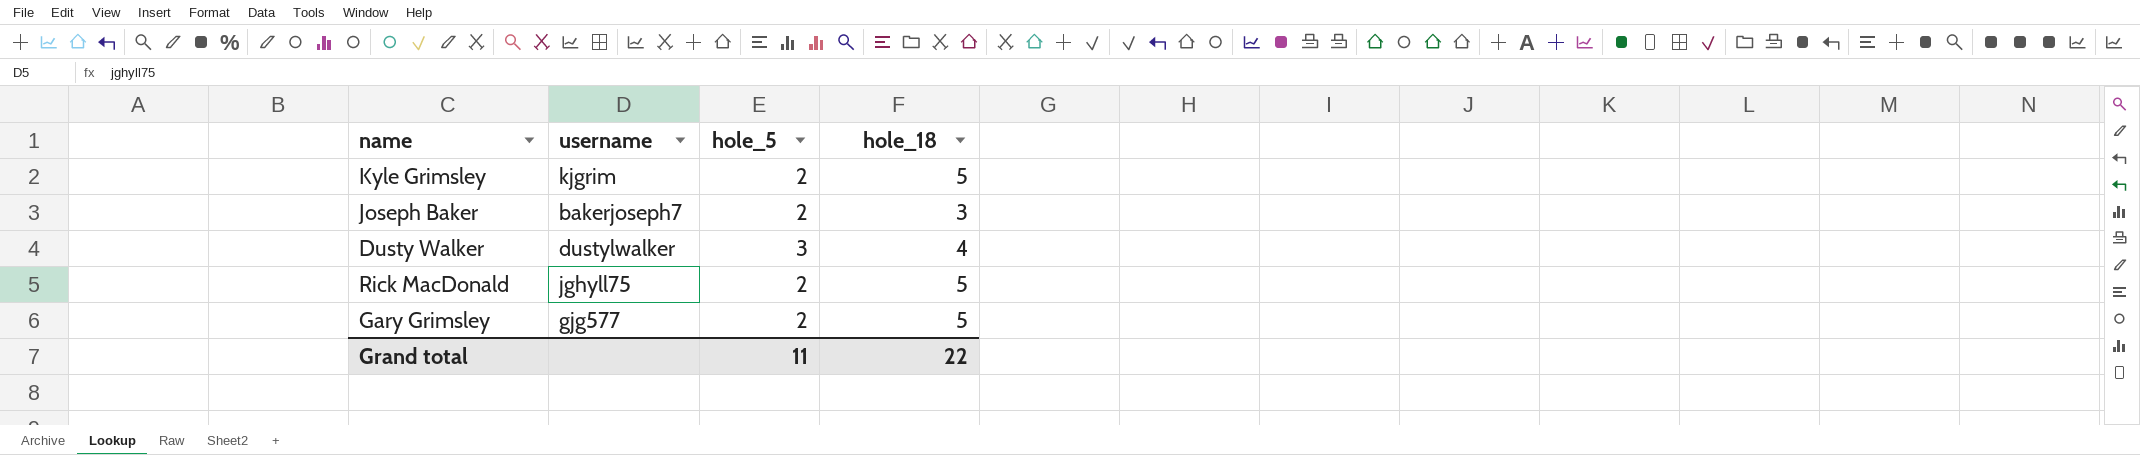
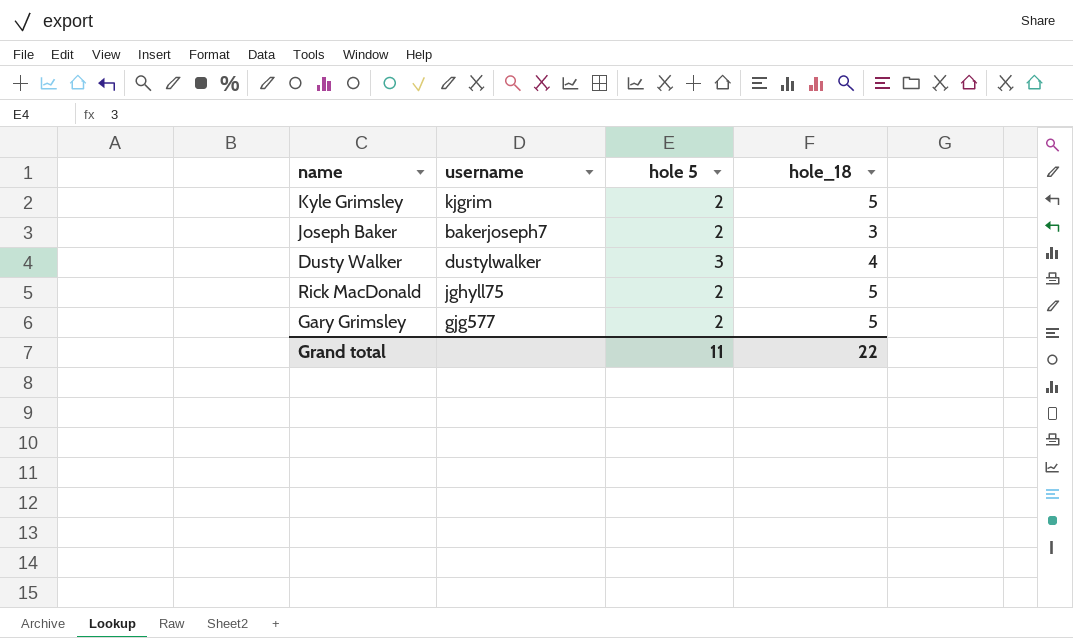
column name: hole_5 -> hole 5

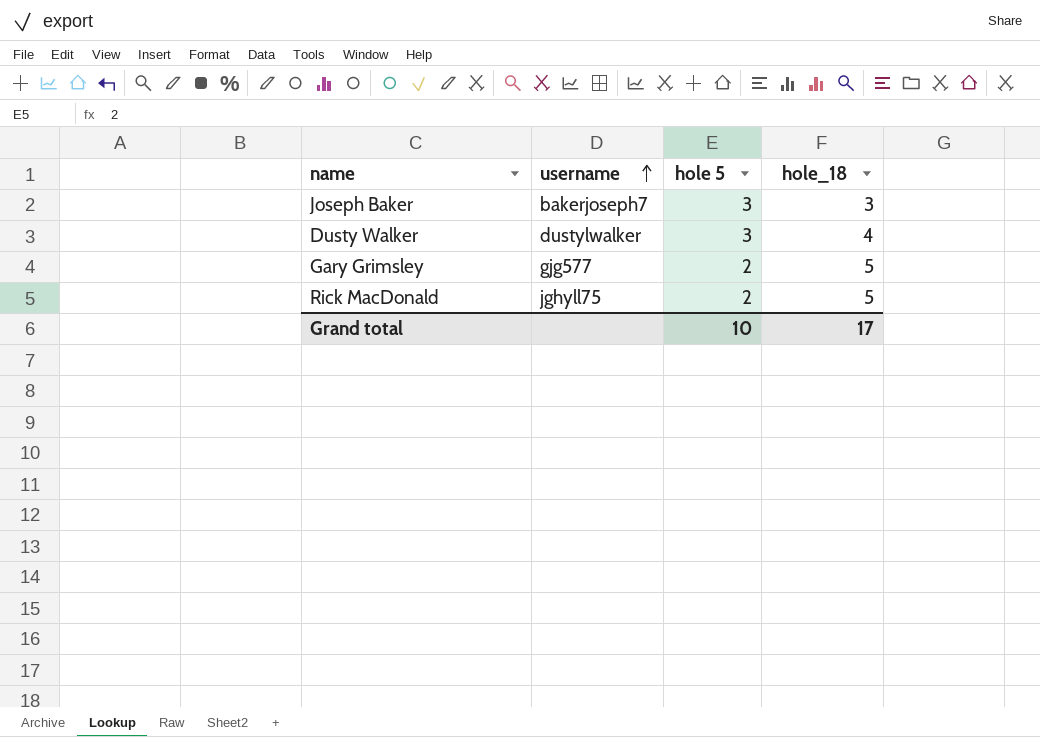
row order: none -> username ascending
row Kyle Grimsley: kjgrim | 2 | 5 -> none
Joseph Baker | hole 5: 2 -> 3
Grand total | hole 5: 11 -> 10
Grand total | hole_18: 22 -> 17

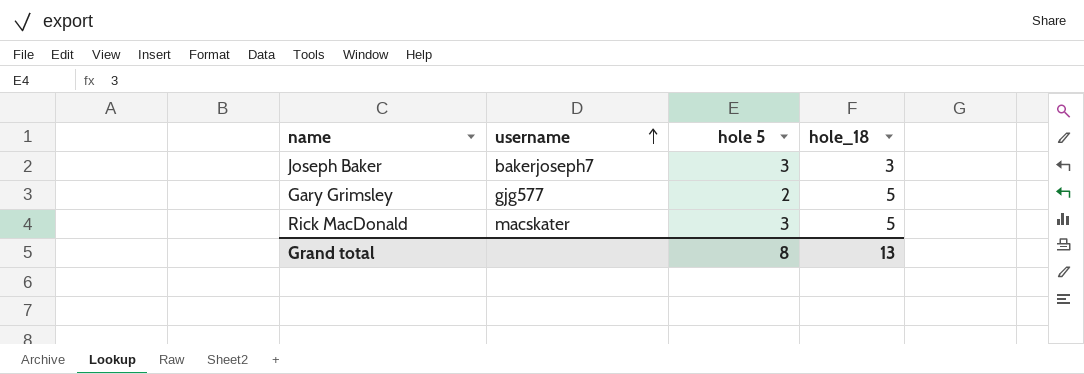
row Dusty Walker: dustylwalker | 3 | 4 -> none
Rick MacDonald | username: jghyll75 -> macskater
Rick MacDonald | hole 5: 2 -> 3
Grand total | hole 5: 10 -> 8
Grand total | hole_18: 17 -> 13

